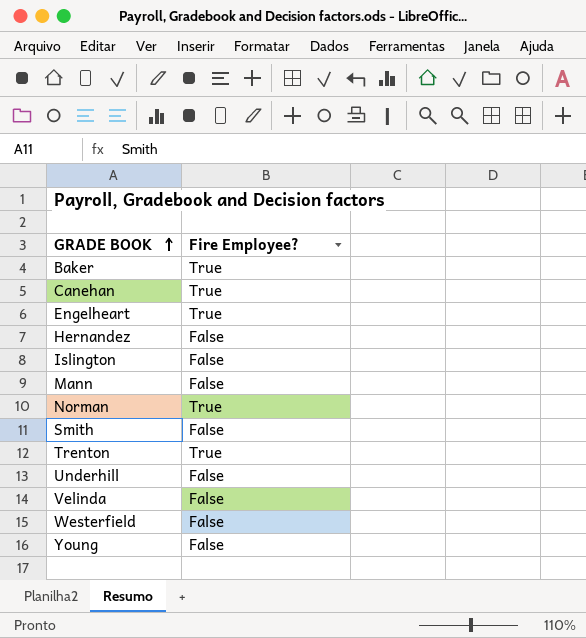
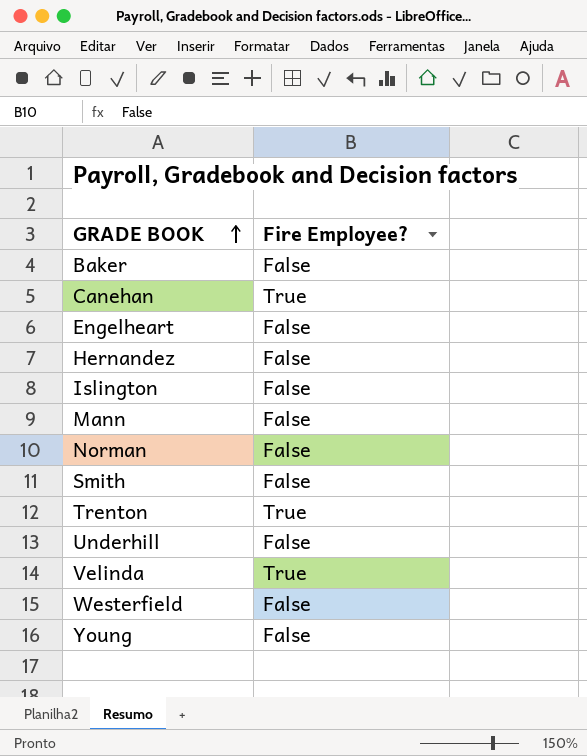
Baker | Fire Employee?: True -> False
Engelheart | Fire Employee?: True -> False
Norman | Fire Employee?: True -> False
Velinda | Fire Employee?: False -> True

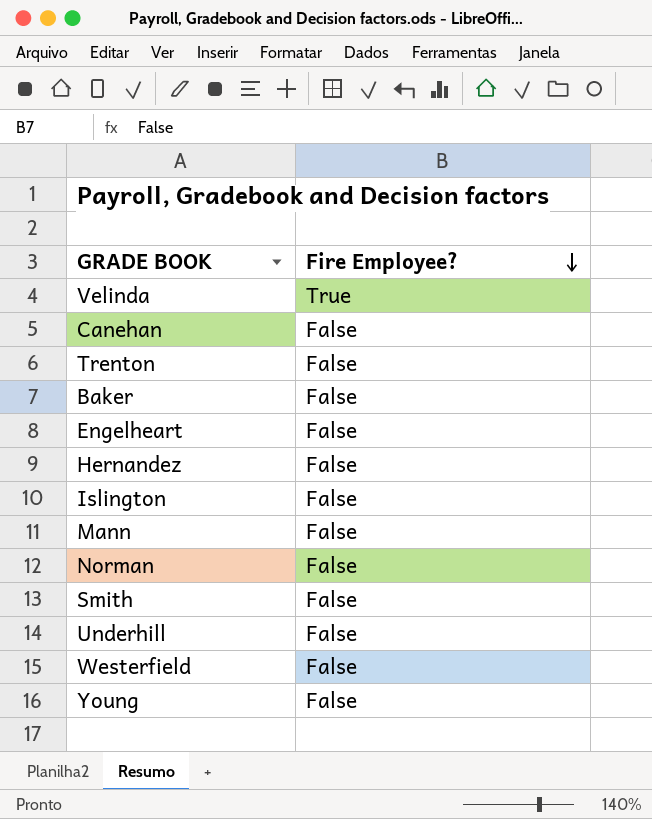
row order: GRADE BOOK ascending -> Fire Employee? descending
Canehan | Fire Employee?: True -> False
Trenton | Fire Employee?: True -> False

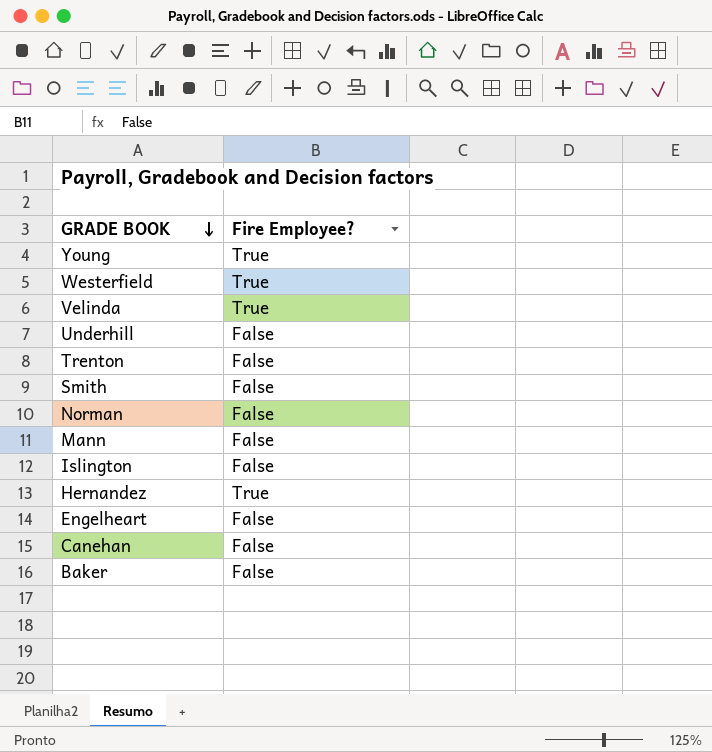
row order: Fire Employee? descending -> GRADE BOOK descending
Young | Fire Employee?: False -> True
Westerfield | Fire Employee?: False -> True
Hernandez | Fire Employee?: False -> True

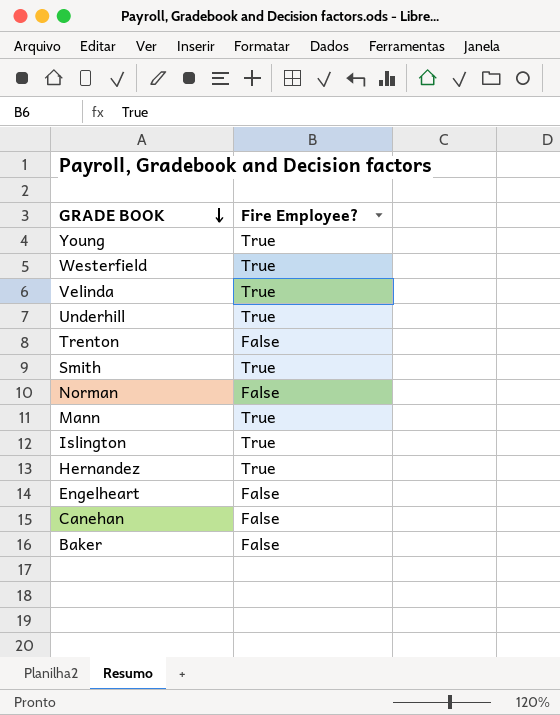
Underhill | Fire Employee?: False -> True
Smith | Fire Employee?: False -> True
Mann | Fire Employee?: False -> True
Islington | Fire Employee?: False -> True

